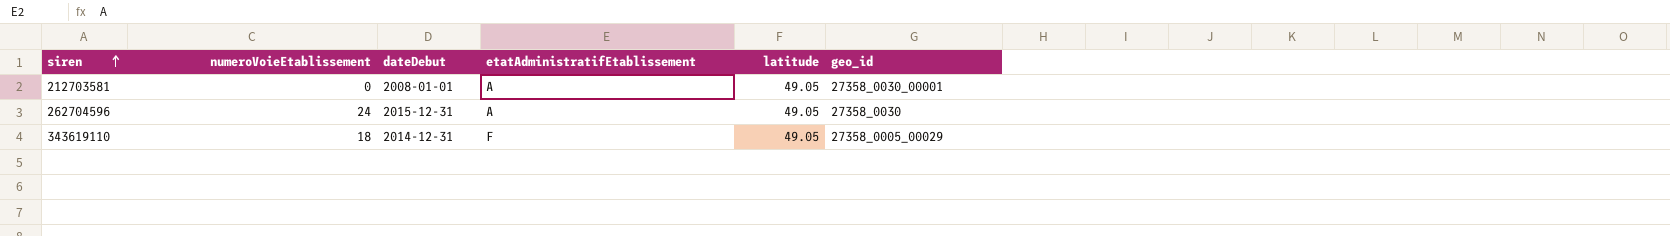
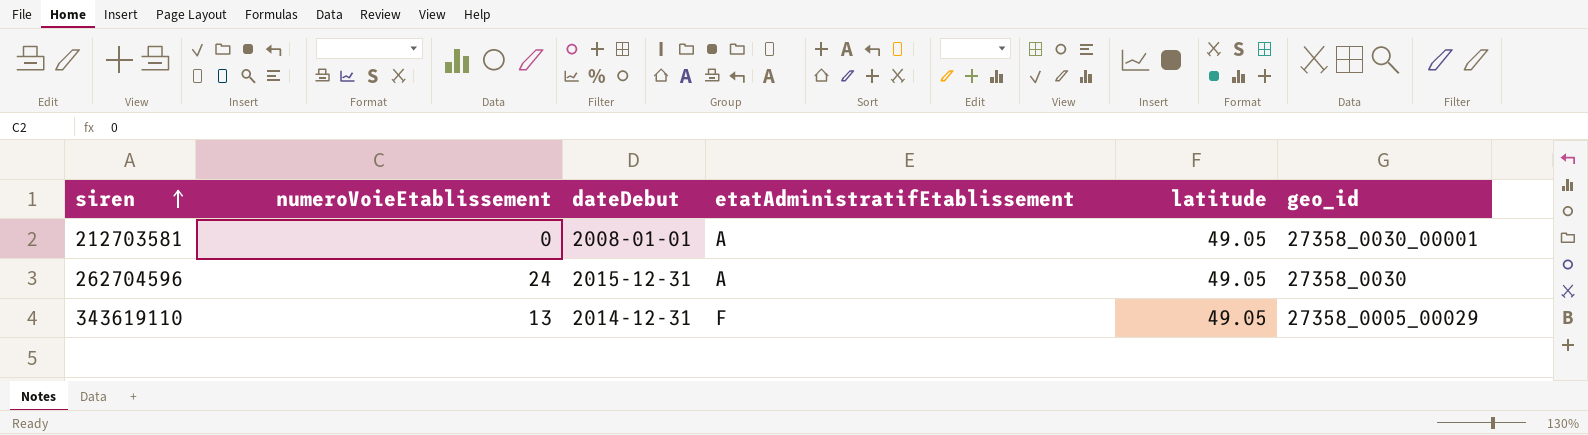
343619110 | numeroVoieEtablissement: 18 -> 13

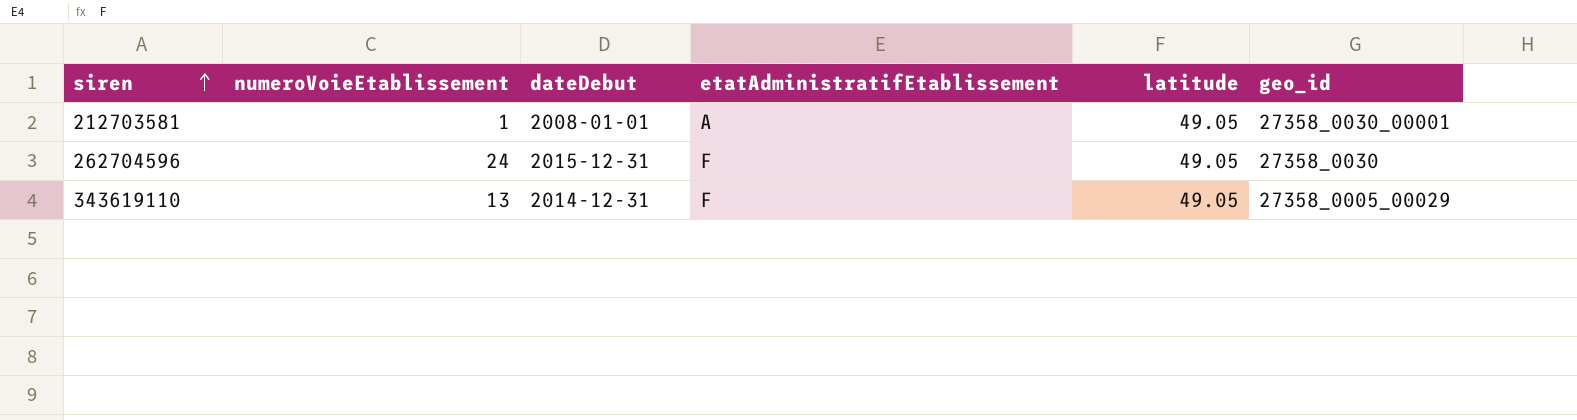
212703581 | numeroVoieEtablissement: 0 -> 1
262704596 | etatAdministratifEtablissement: A -> F

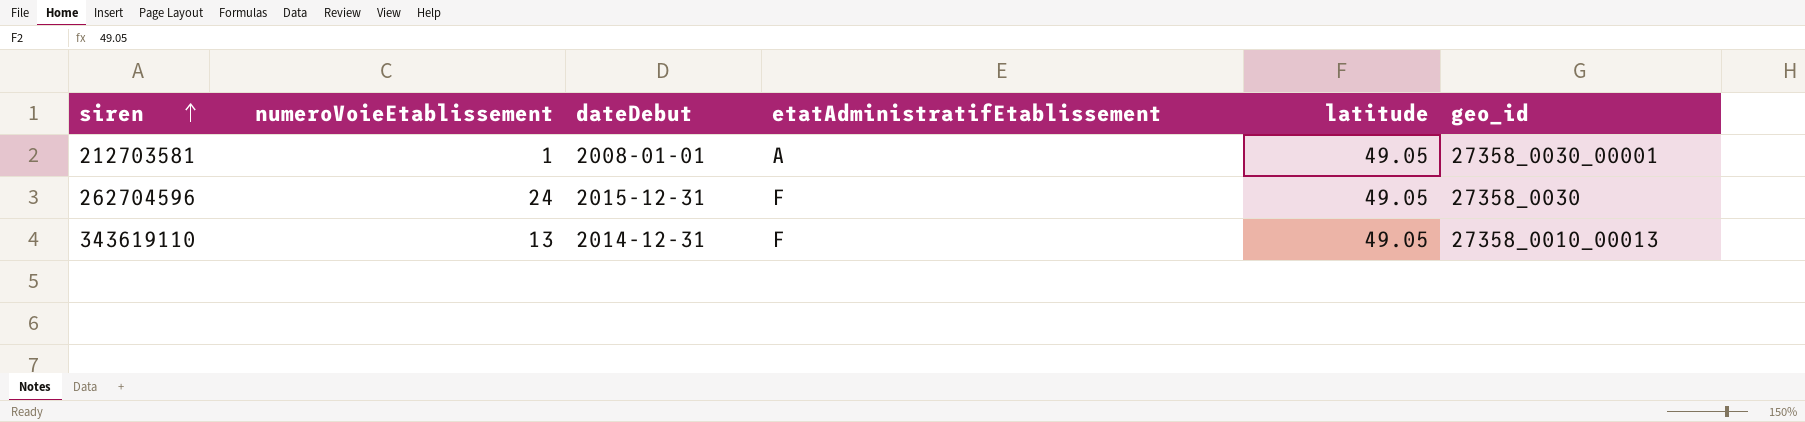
343619110 | geo_id: 27358_0005_00029 -> 27358_0010_00013

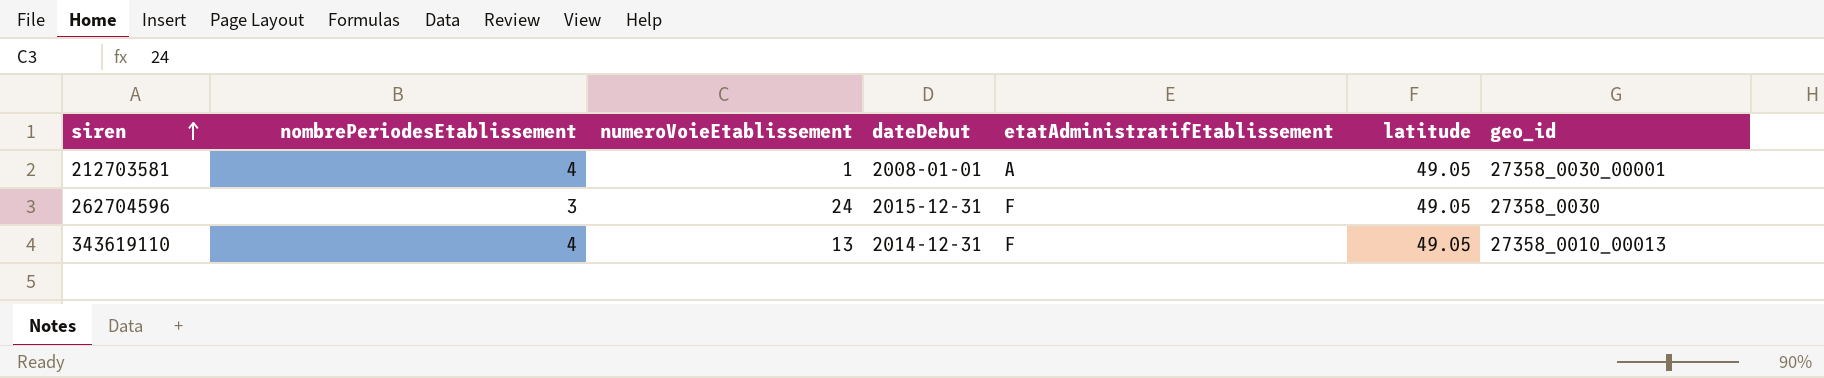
column nombrePeriodesEtablissement | position: none -> 2

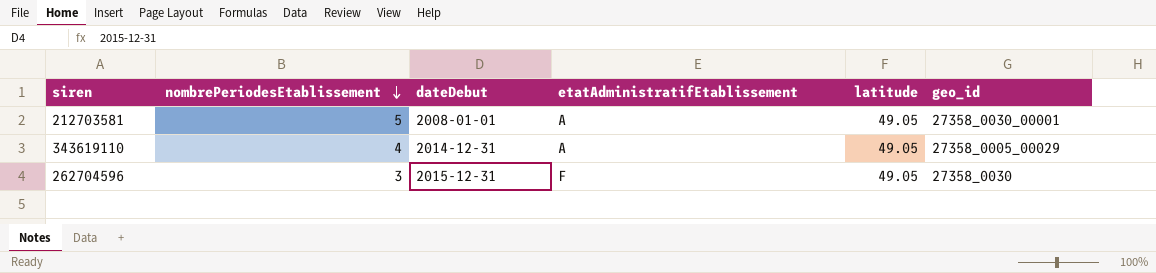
row order: siren ascending -> nombrePeriodesEtablissement descending
column numeroVoieEtablissement | position: 3 -> none
212703581 | nombrePeriodesEtablissement: 4 -> 5
343619110 | etatAdministratifEtablissement: F -> A
343619110 | geo_id: 27358_0010_00013 -> 27358_0005_00029

